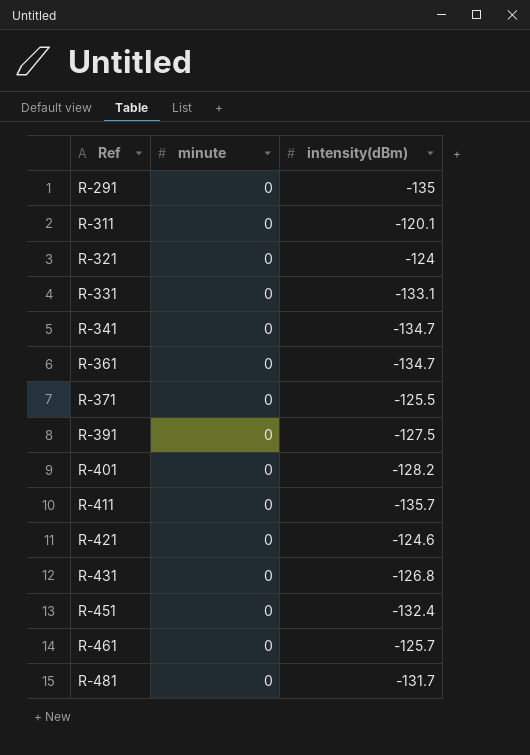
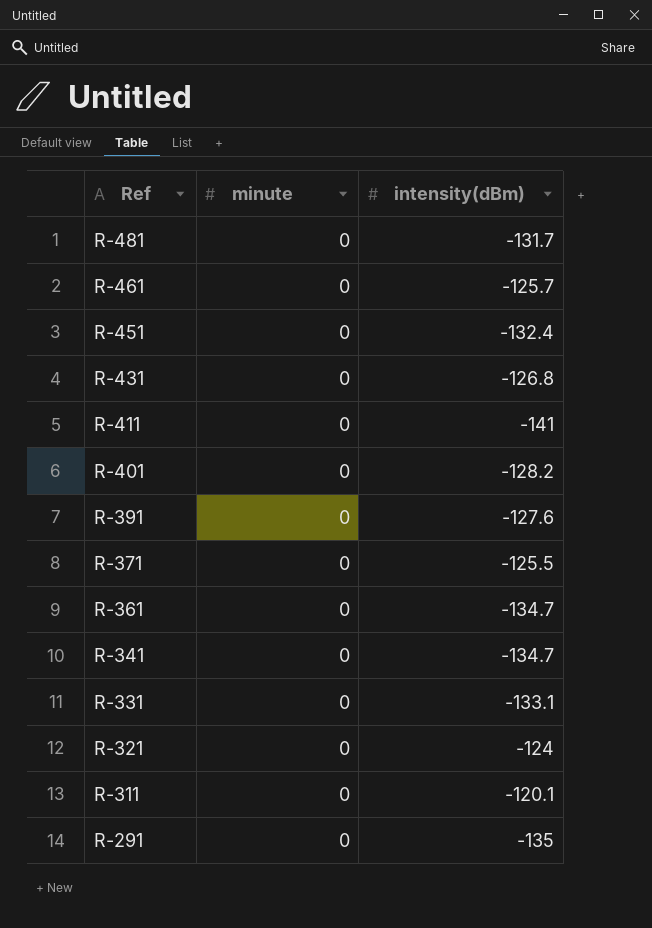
row order: Ref ascending -> Ref descending
row R-421: 0 | -124.6 -> none
R-411 | intensity(dBm): -135.7 -> -141
R-391 | intensity(dBm): -127.5 -> -127.6

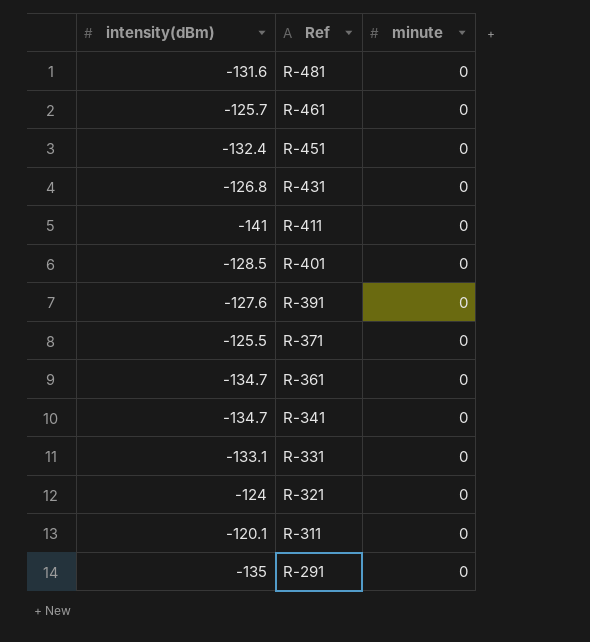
column intensity(dBm) | position: 3 -> 1
R-481 | intensity(dBm): -131.7 -> -131.6
R-401 | intensity(dBm): -128.2 -> -128.5

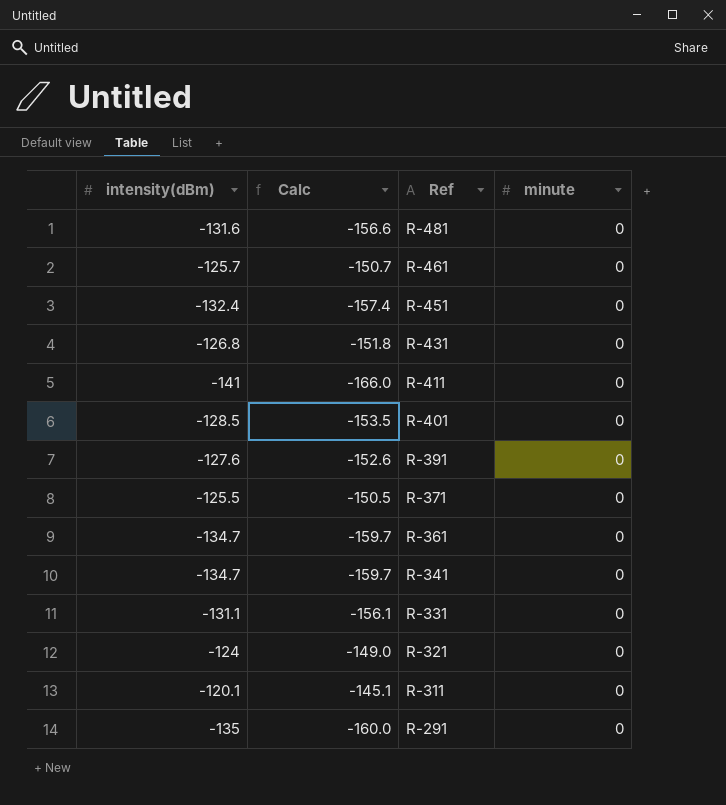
column Calc | formula: none -> [intensity(dBm)] - 25
R-331 | intensity(dBm): -133.1 -> -131.1

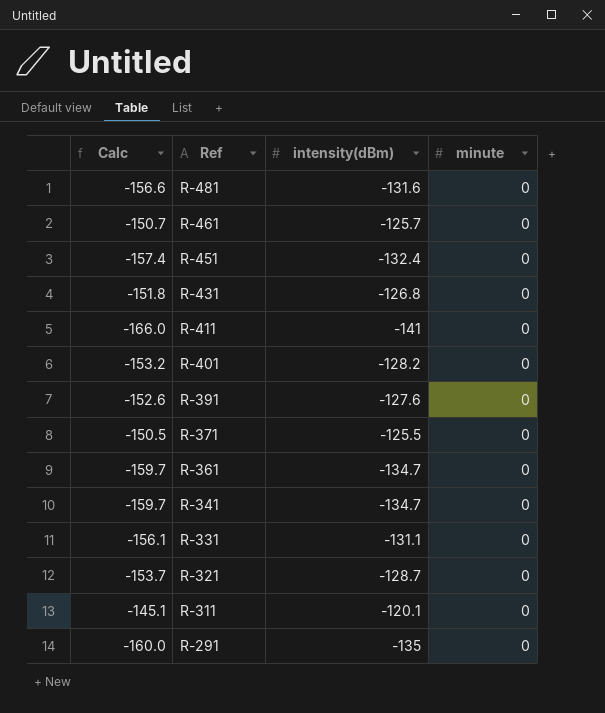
column intensity(dBm) | position: 1 -> 3
R-401 | Calc: -153.5 -> -153.2
R-401 | intensity(dBm): -128.5 -> -128.2
R-321 | Calc: -149.0 -> -153.7
R-321 | intensity(dBm): -124 -> -128.7

